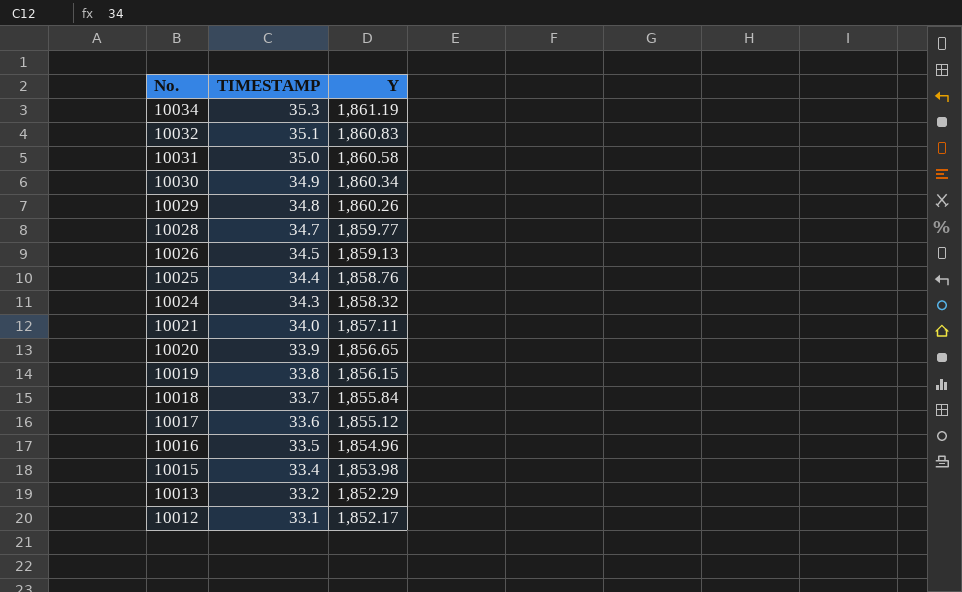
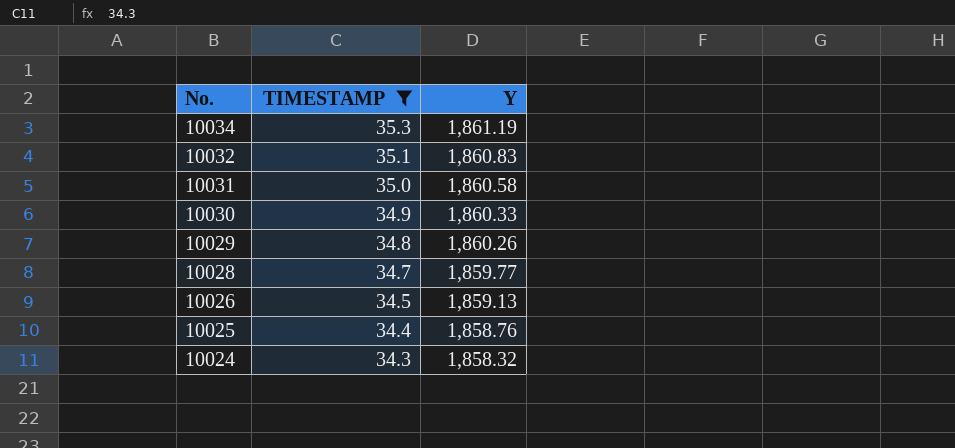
filter: none -> TIMESTAMP >= 34.3
10030 | Y: 1,860.34 -> 1,860.33

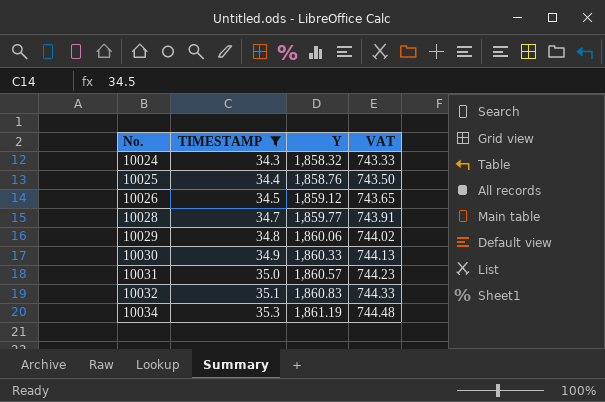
row order: No. descending -> No. ascending
column VAT | formula: none -> [Y] * 0.4
10026 | Y: 1,859.13 -> 1,859.12
10029 | Y: 1,860.26 -> 1,860.06
10031 | Y: 1,860.58 -> 1,860.57

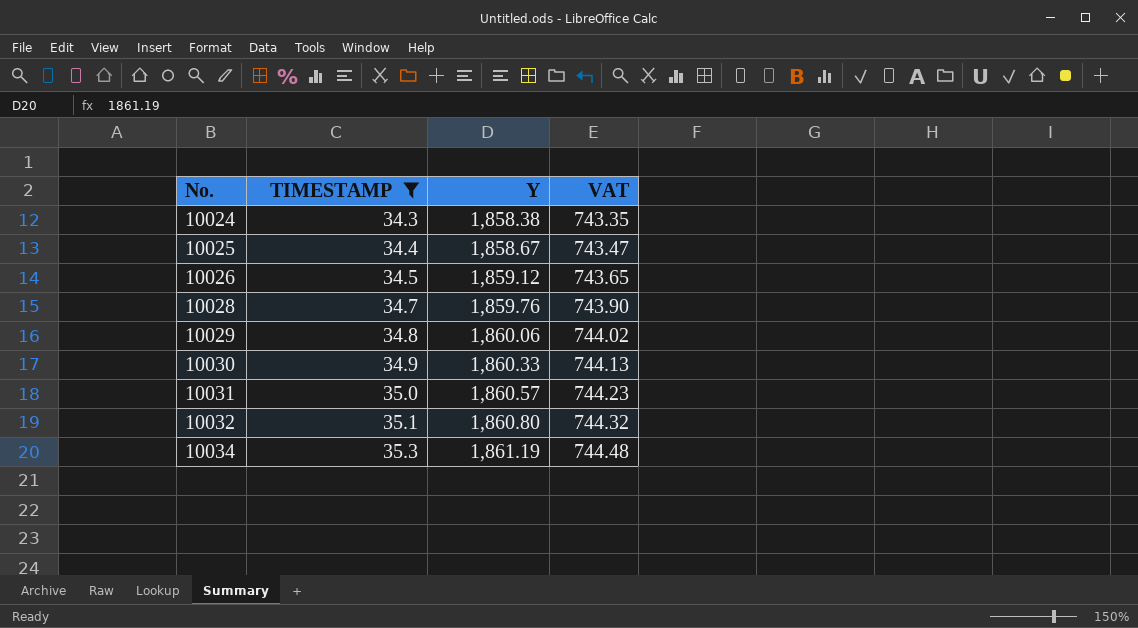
10024 | Y: 1,858.32 -> 1,858.38
10024 | VAT: 743.33 -> 743.35
10025 | Y: 1,858.76 -> 1,858.67
10025 | VAT: 743.50 -> 743.47
10028 | Y: 1,859.77 -> 1,859.76
10028 | VAT: 743.91 -> 743.90
10032 | Y: 1,860.83 -> 1,860.80
10032 | VAT: 744.33 -> 744.32

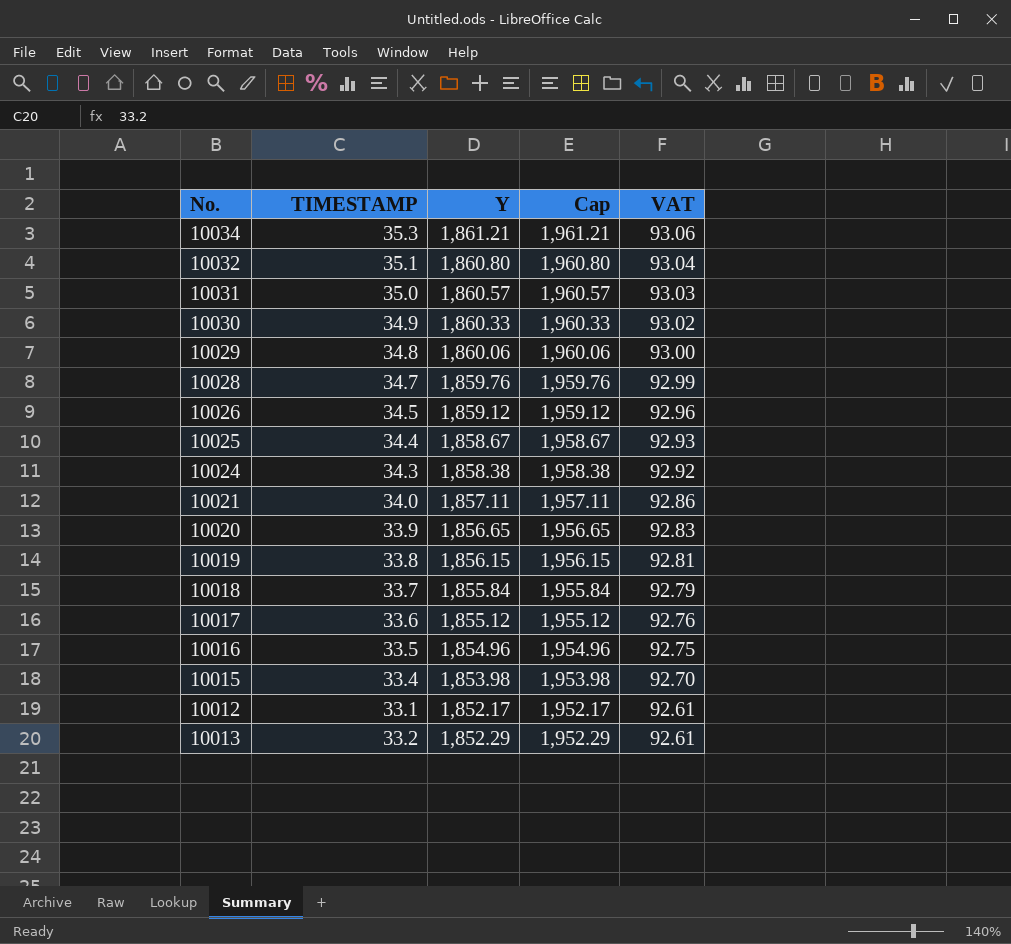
filter: TIMESTAMP >= 34.3 -> none
row order: No. ascending -> VAT descending
column Cap | formula: none -> [Y] + 100
column VAT | formula: [Y] * 0.4 -> [Y] * 0.05
10034 | Y: 1,861.19 -> 1,861.21

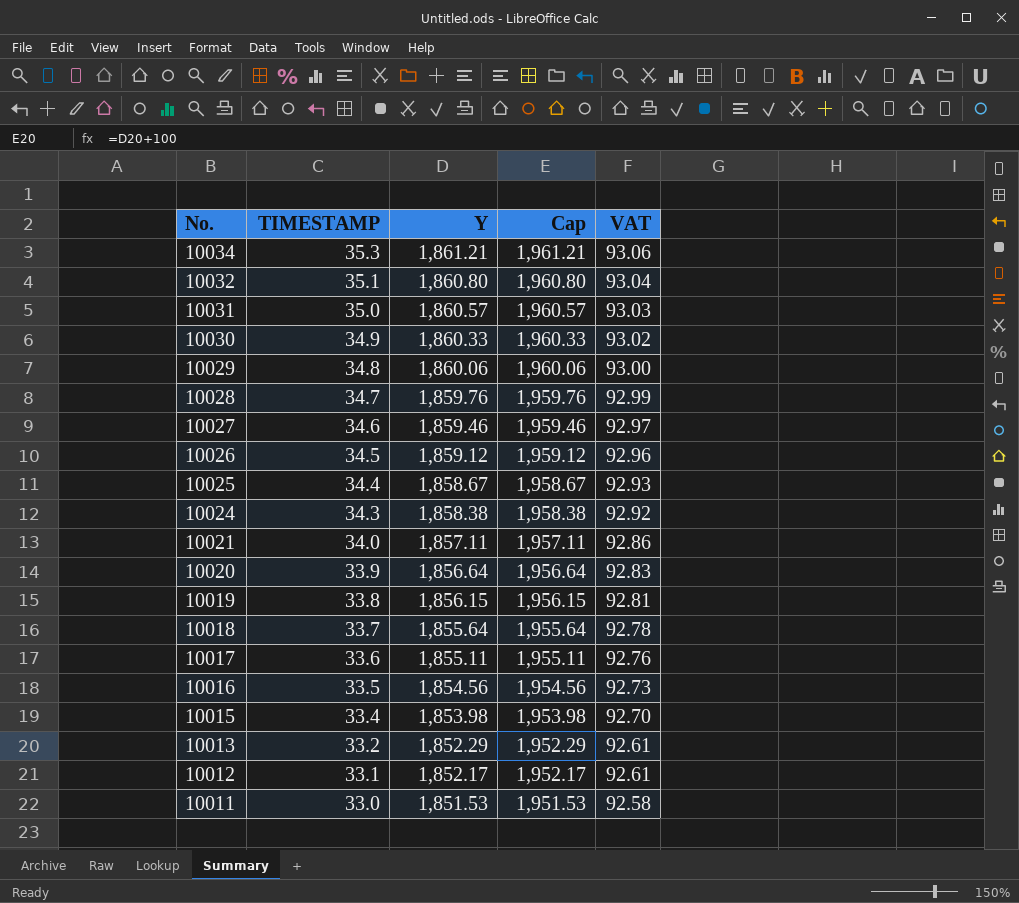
row order: VAT descending -> No. descending
row 10027: none -> 34.6 | 1,859.46 | 1,959.46 | 92.97
10020 | Y: 1,856.65 -> 1,856.64
10020 | Cap: 1,956.65 -> 1,956.64
10018 | Y: 1,855.84 -> 1,855.64
10018 | Cap: 1,955.84 -> 1,955.64
10018 | VAT: 92.79 -> 92.78
10017 | Y: 1,855.12 -> 1,855.11
10017 | Cap: 1,955.12 -> 1,955.11
10016 | Y: 1,854.96 -> 1,854.56
10016 | Cap: 1,954.96 -> 1,954.56
10016 | VAT: 92.75 -> 92.73
row 10011: none -> 33.0 | 1,851.53 | 1,951.53 | 92.58

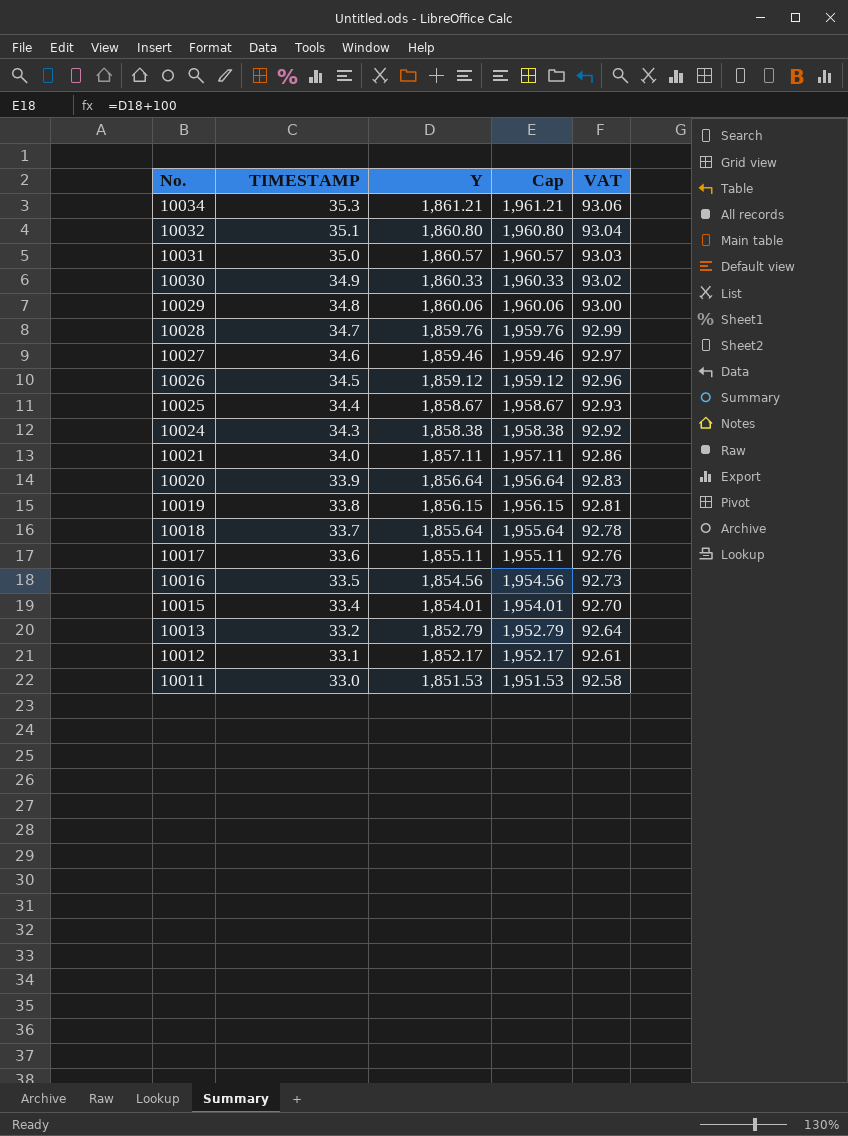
10015 | Y: 1,853.98 -> 1,854.01
10015 | Cap: 1,953.98 -> 1,954.01
10013 | Y: 1,852.29 -> 1,852.79
10013 | Cap: 1,952.29 -> 1,952.79
10013 | VAT: 92.61 -> 92.64

